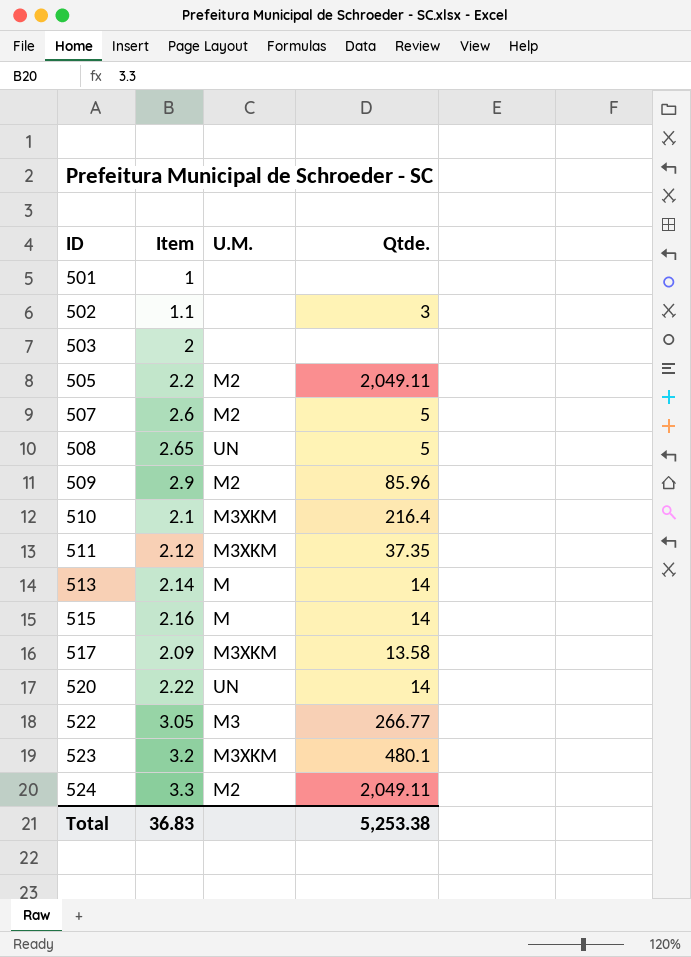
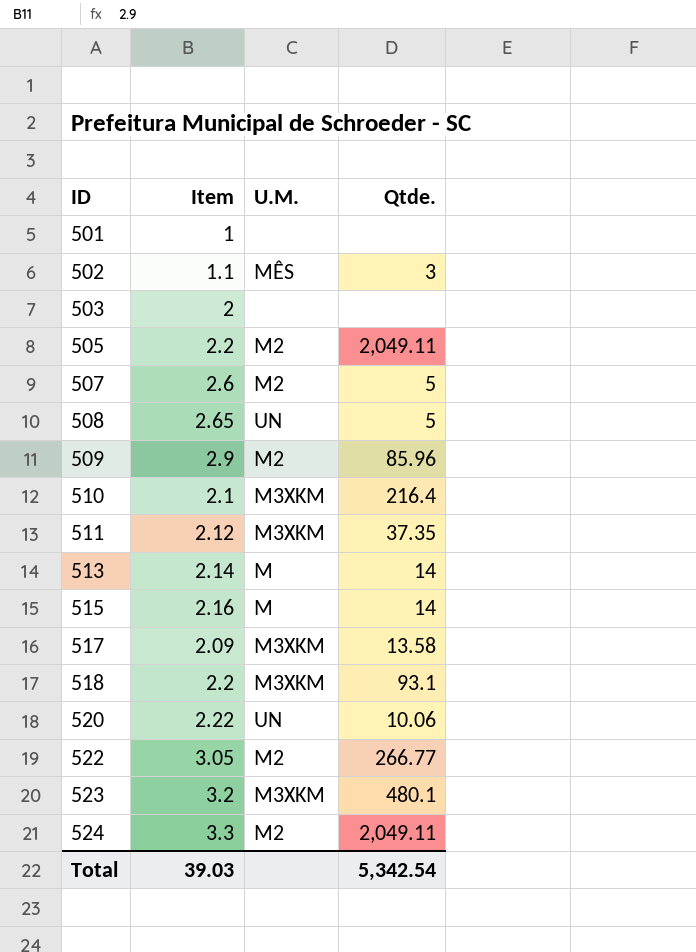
502 | U.M.: none -> MÊS
row 518: none -> 2.2 | M3XKM | 93.1
520 | Qtde.: 14 -> 10.06
522 | U.M.: M3 -> M2
Total | Item: 36.83 -> 39.03
Total | Qtde.: 5,253.38 -> 5,342.54

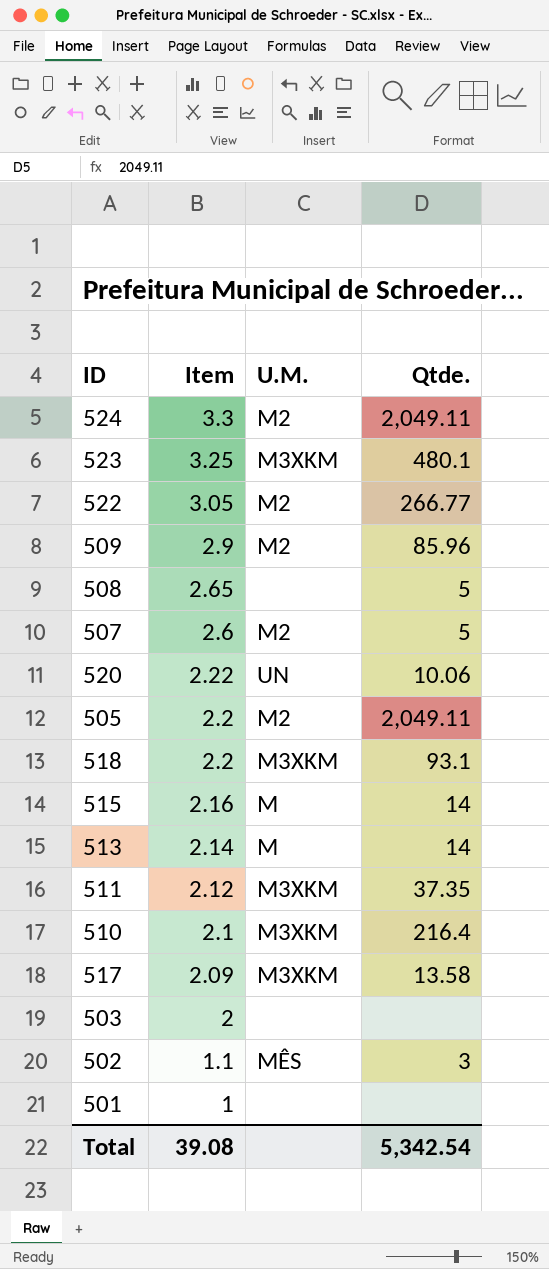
row order: ID ascending -> Item descending
523 | Item: 3.2 -> 3.25
508 | U.M.: UN -> none
Total | Item: 39.03 -> 39.08

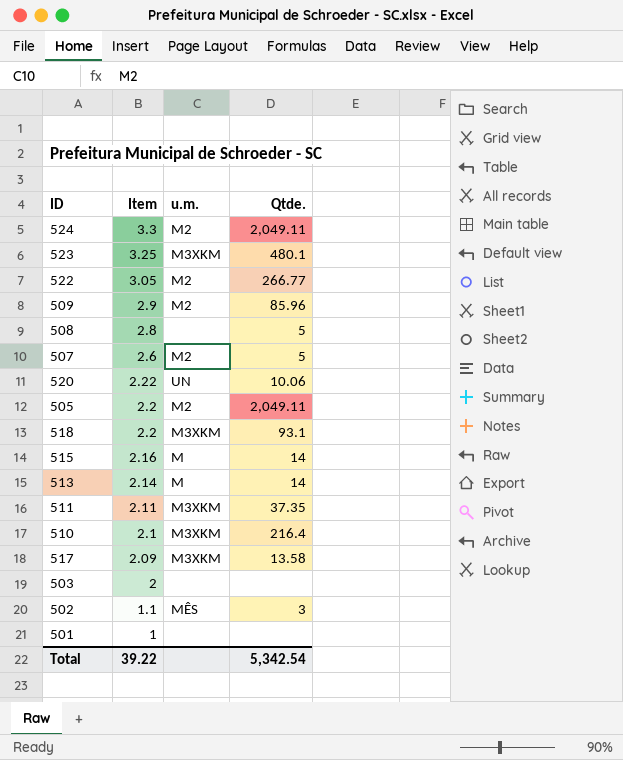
column name: U.M. -> u.m.
508 | Item: 2.65 -> 2.8
511 | Item: 2.12 -> 2.11
Total | Item: 39.08 -> 39.22

